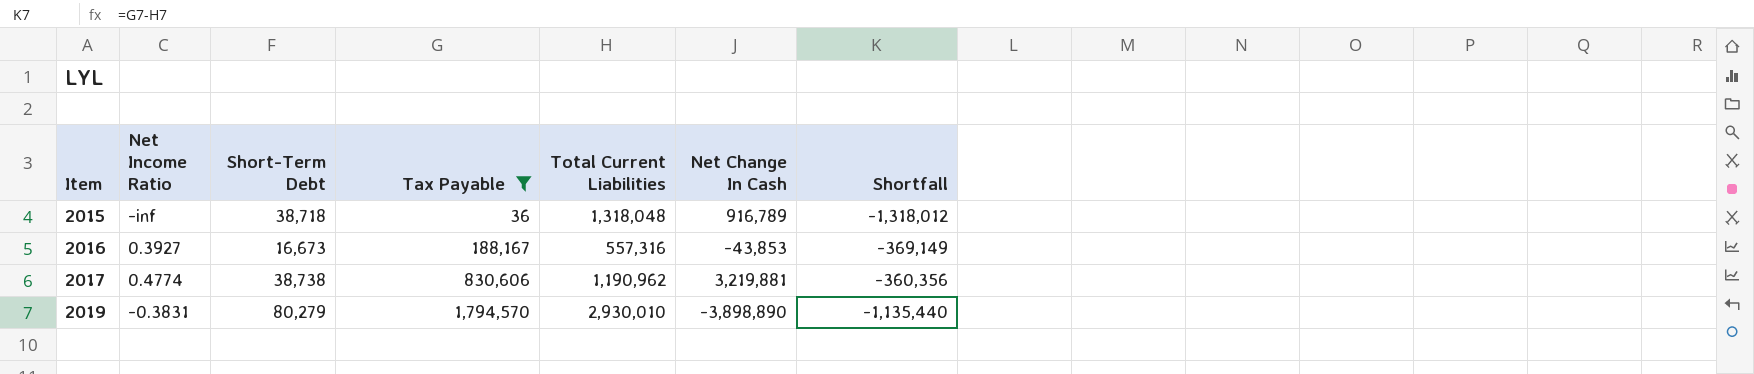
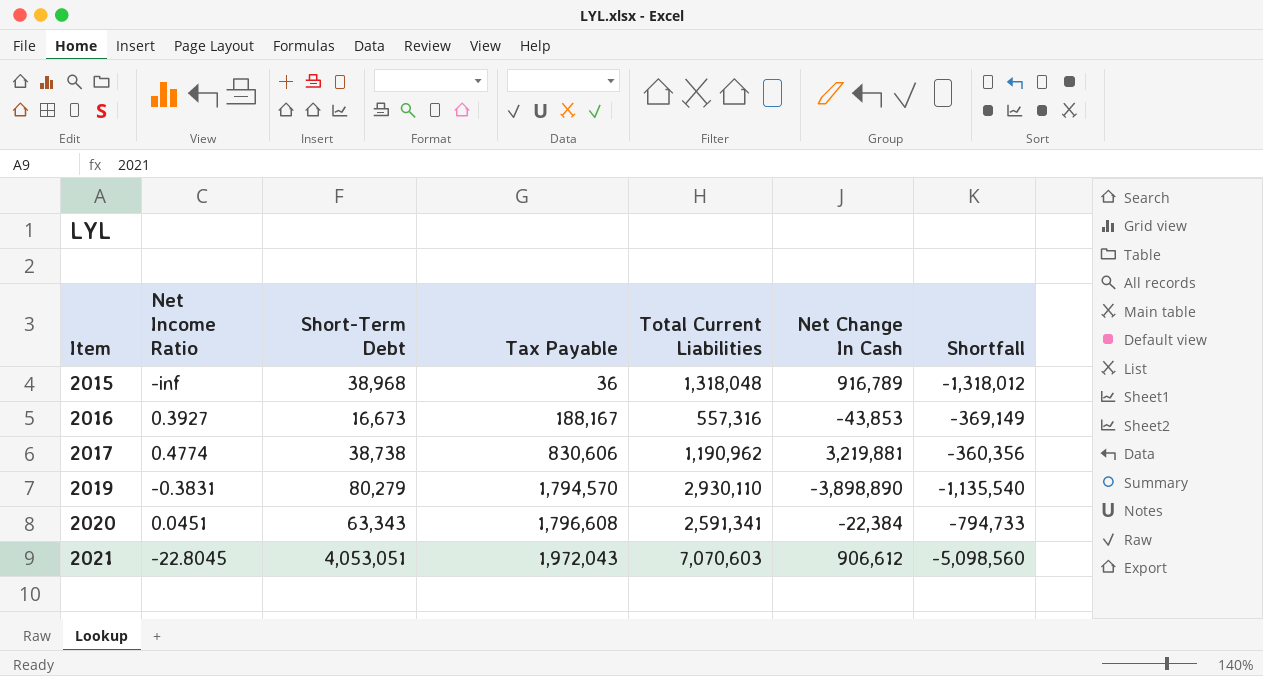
filter: Tax Payable <= 1,794,570 -> none
2015 | Short-Term Debt: 38,718 -> 38,968
2019 | Total Current Liabilities: 2,930,010 -> 2,930,110
2019 | Shortfall: -1,135,440 -> -1,135,540

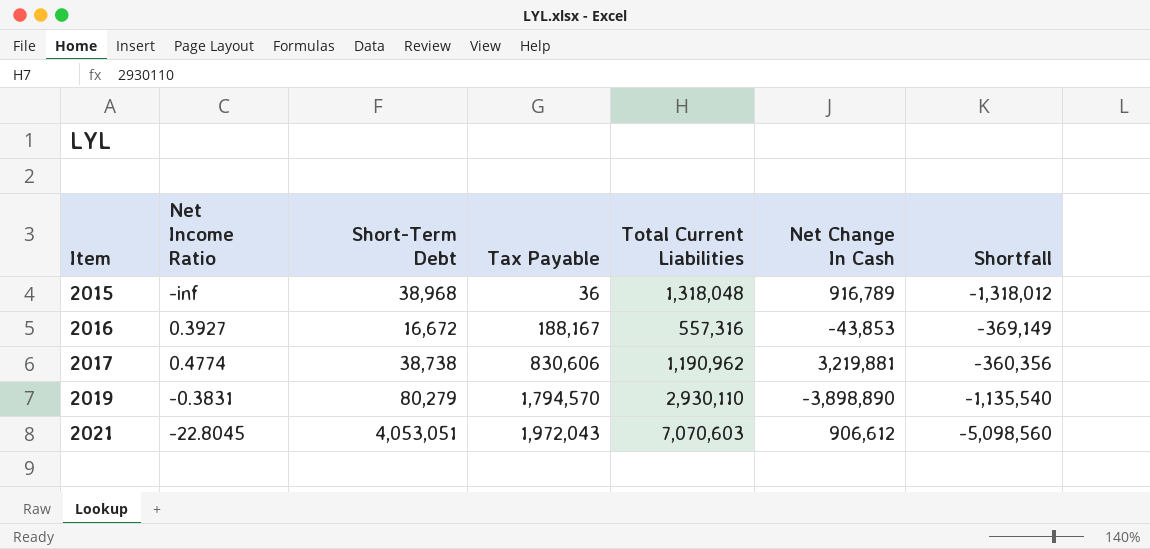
row 2020: 0.0451 | 63,343 | 1,796,608 | 2,591,341 | -22,384 | -794,733 -> none
2016 | Short-Term Debt: 16,673 -> 16,672

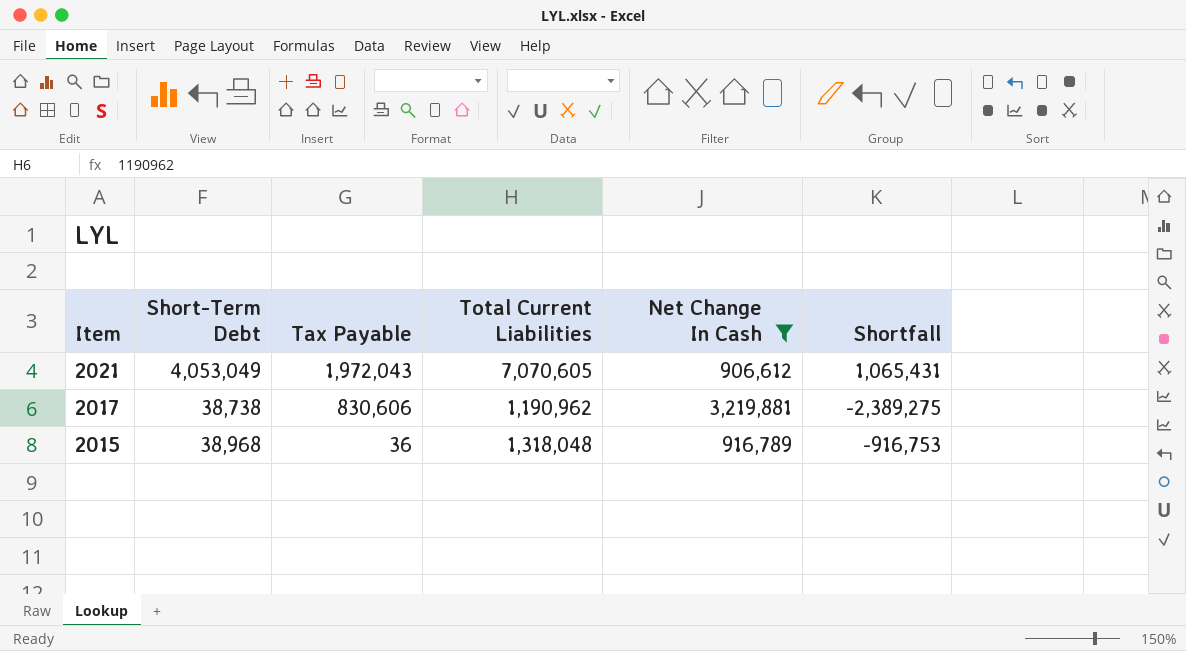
filter: none -> Net Change In Cash >= 906,612
row order: Item ascending -> Item descending
column Net Income Ratio | position: 2 -> none
column Shortfall | formula: [Tax Payable] - [Total Current Liabilities] -> [Tax Payable] - [Net Change In Cash]
2021 | Short-Term Debt: 4,053,051 -> 4,053,049
2021 | Total Current Liabilities: 7,070,603 -> 7,070,605

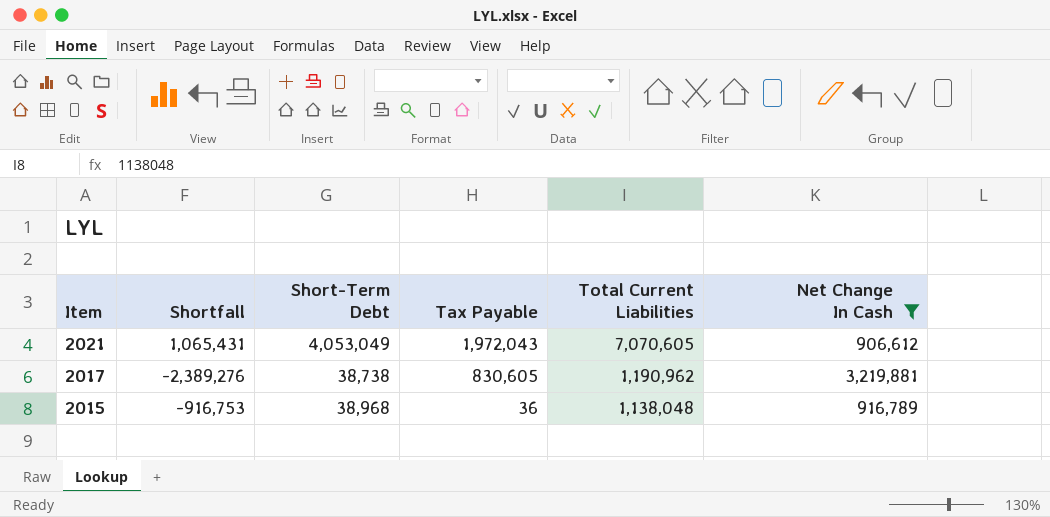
column Shortfall | position: 6 -> 2
2017 | Shortfall: -2,389,275 -> -2,389,276
2017 | Tax Payable: 830,606 -> 830,605
2015 | Total Current Liabilities: 1,318,048 -> 1,138,048

